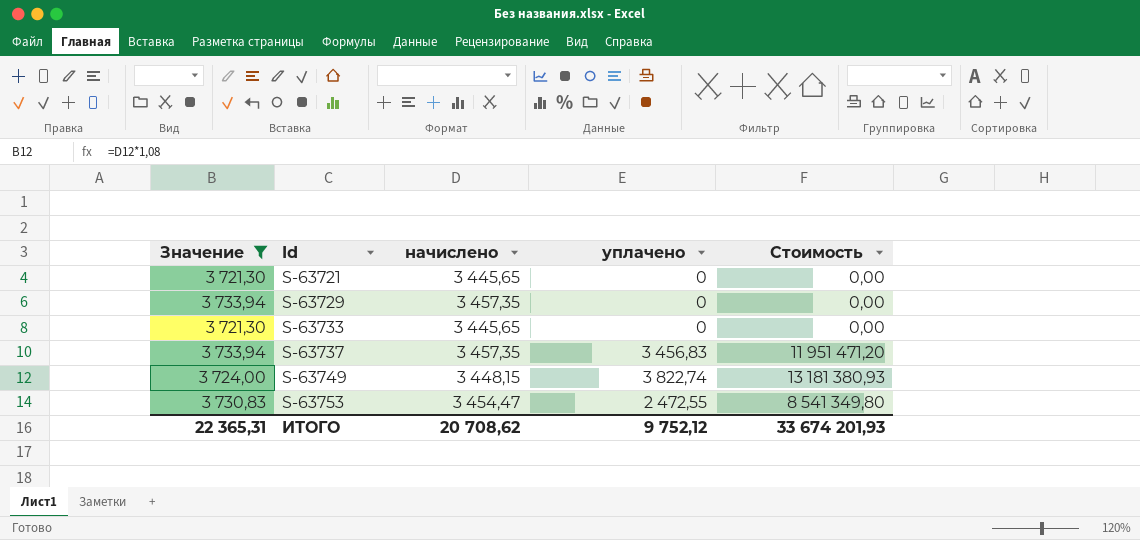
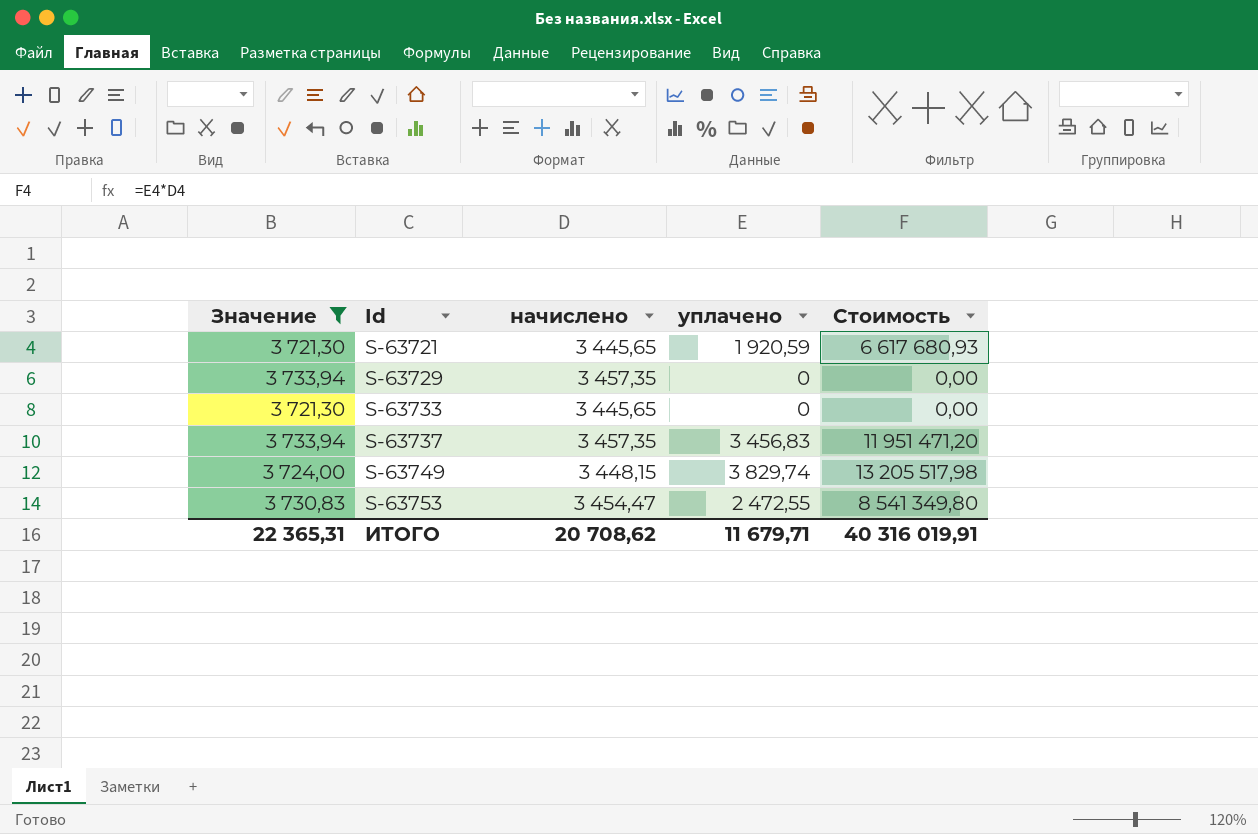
S-63721 | уплачено: 0 -> 1 920,59
S-63721 | Стоимость: 0,00 -> 6 617 680,93
S-63749 | уплачено: 3 822,74 -> 3 829,74
S-63749 | Стоимость: 13 181 380,93 -> 13 205 517,98
ИТОГО | уплачено: 9 752,12 -> 11 679,71
ИТОГО | Стоимость: 33 674 201,93 -> 40 316 019,91

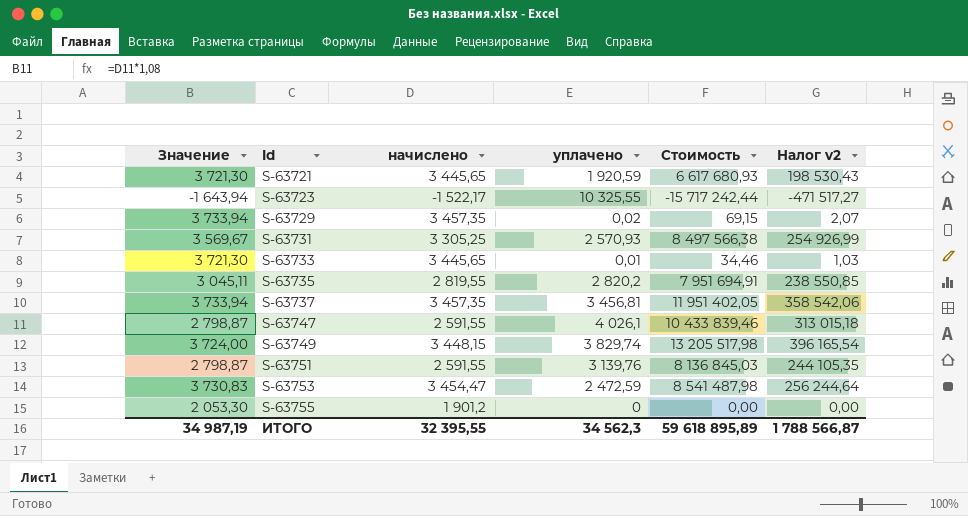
filter: Значение >= 3 721,30 -> none
column Налог v2 | formula: none -> [Стоимость] * 0,03
S-63729 | уплачено: 0 -> 0,02
S-63729 | Стоимость: 0,00 -> 69,15
S-63733 | уплачено: 0 -> 0,01
S-63733 | Стоимость: 0,00 -> 34,46
S-63737 | уплачено: 3 456,83 -> 3 456,81
S-63737 | Стоимость: 11 951 471,20 -> 11 951 402,05
S-63753 | уплачено: 2 472,55 -> 2 472,59
S-63753 | Стоимость: 8 541 349,80 -> 8 541 487,98
ИТОГО | Значение: 22 365,31 -> 34 987,19
ИТОГО | начислено: 20 708,62 -> 32 395,55
ИТОГО | уплачено: 11 679,71 -> 34 562,3
ИТОГО | Стоимость: 40 316 019,91 -> 59 618 895,89

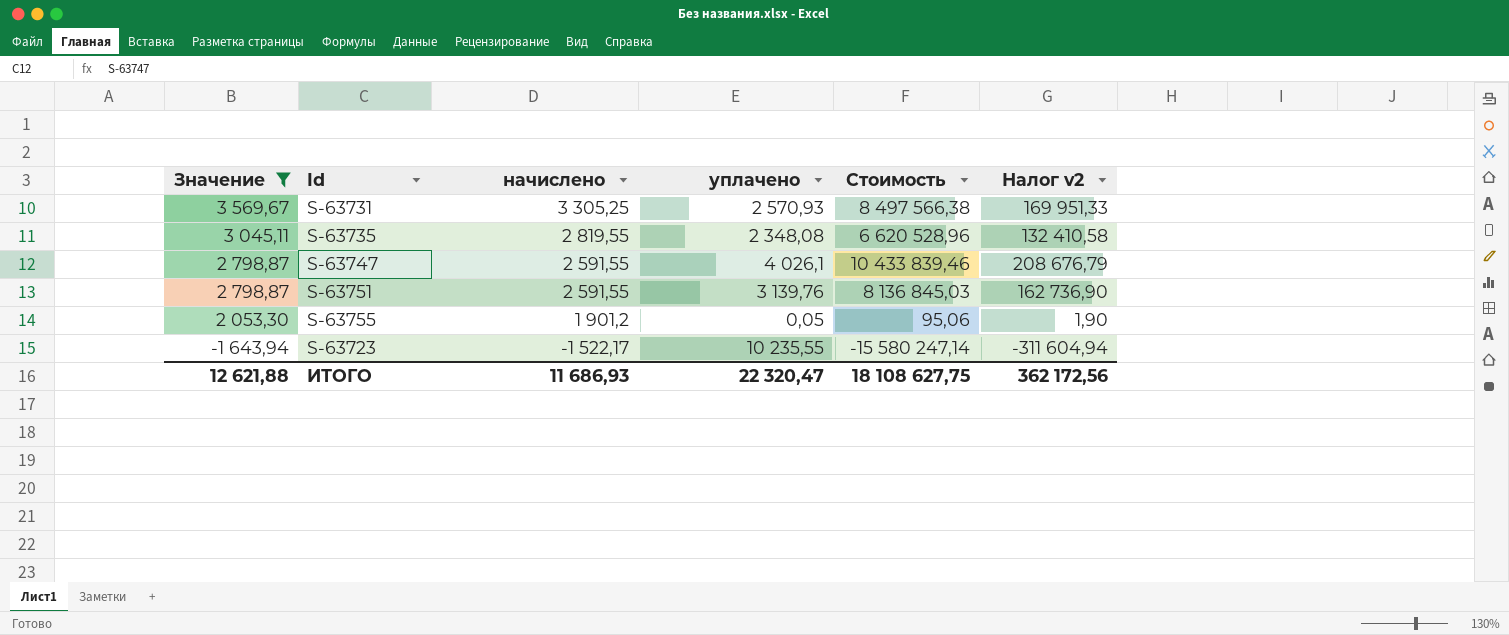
filter: none -> Значение <= 3 569,67
row order: Id ascending -> Значение descending
column Налог v2 | formula: [Стоимость] * 0,03 -> [Стоимость] * 0,02
S-63735 | уплачено: 2 820,2 -> 2 348,08
S-63735 | Стоимость: 7 951 694,91 -> 6 620 528,96
S-63755 | уплачено: 0 -> 0,05
S-63755 | Стоимость: 0,00 -> 95,06
S-63723 | уплачено: 10 325,55 -> 10 235,55
S-63723 | Стоимость: -15 717 242,44 -> -15 580 247,14
ИТОГО | Значение: 34 987,19 -> 12 621,88
ИТОГО | начислено: 32 395,55 -> 11 686,93
ИТОГО | уплачено: 34 562,3 -> 22 320,47
ИТОГО | Стоимость: 59 618 895,89 -> 18 108 627,75
ИТОГО | Налог v2: 1 788 566,87 -> 362 172,56

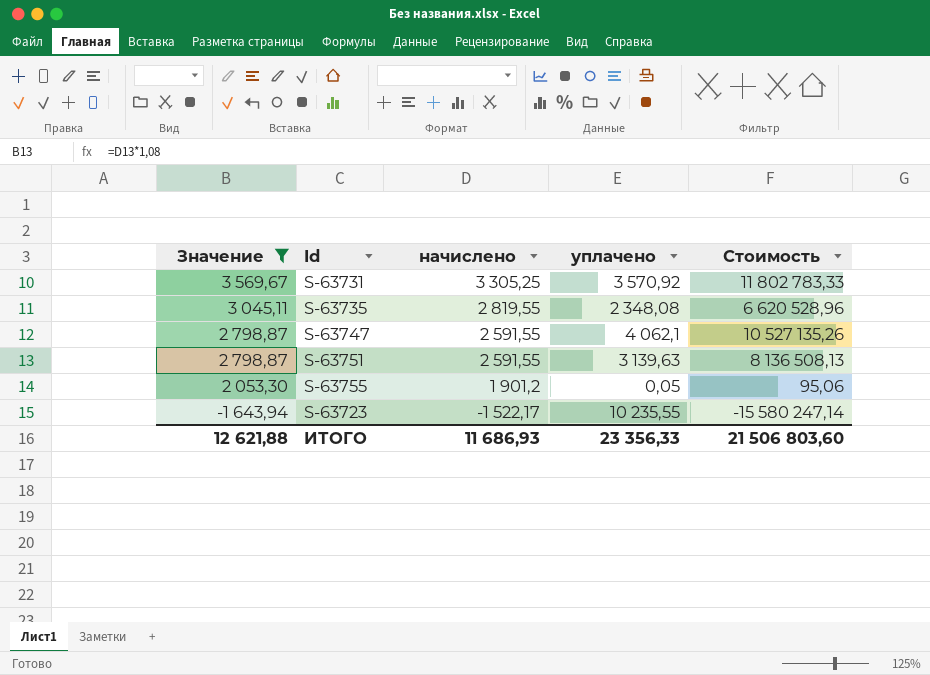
column Налог v2 | formula: [Стоимость] * 0,02 -> none
S-63731 | уплачено: 2 570,93 -> 3 570,92
S-63731 | Стоимость: 8 497 566,38 -> 11 802 783,33
S-63747 | уплачено: 4 026,1 -> 4 062,1
S-63747 | Стоимость: 10 433 839,46 -> 10 527 135,26
S-63751 | уплачено: 3 139,76 -> 3 139,63
S-63751 | Стоимость: 8 136 845,03 -> 8 136 508,13
ИТОГО | уплачено: 22 320,47 -> 23 356,33
ИТОГО | Стоимость: 18 108 627,75 -> 21 506 803,60

